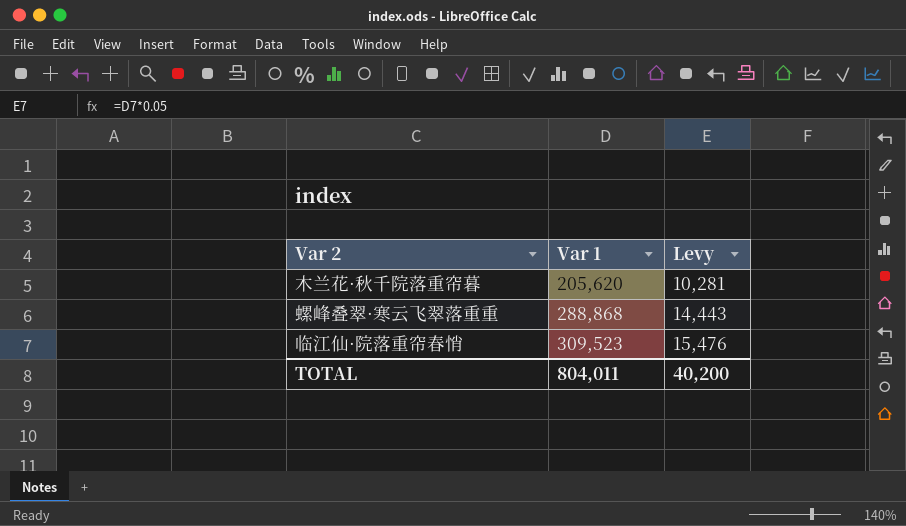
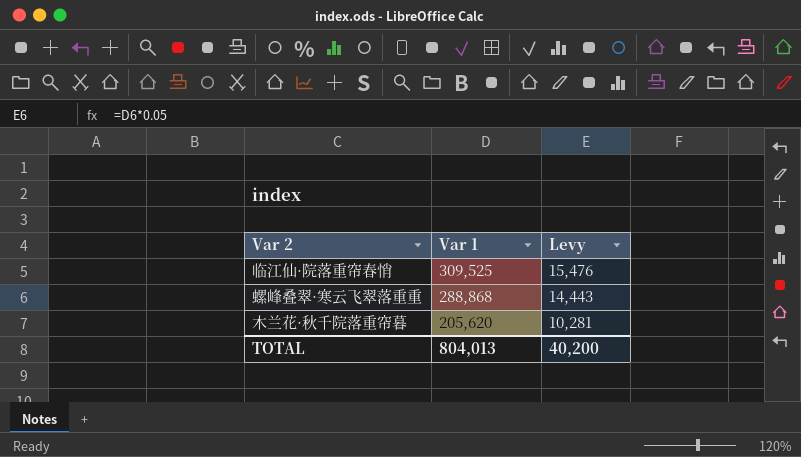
row order: Var 1 ascending -> Var 1 descending
临江仙·院落重帘春悄 | Var 1: 309,523 -> 309,525
TOTAL | Var 1: 804,011 -> 804,013

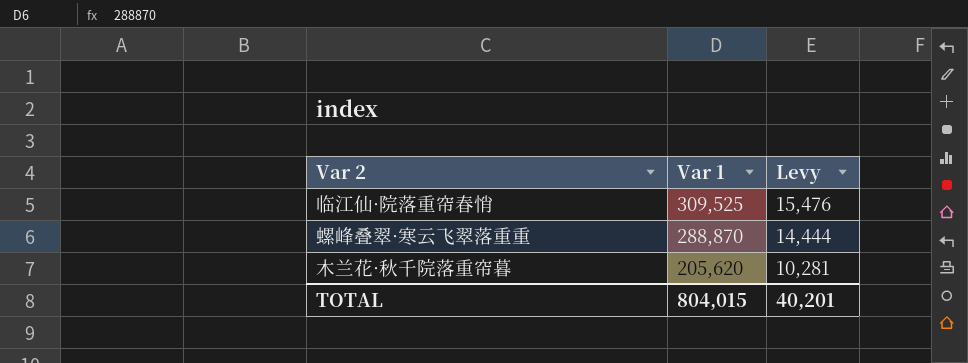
螺峰叠翠·寒云飞翠落重重 | Var 1: 288,868 -> 288,870
螺峰叠翠·寒云飞翠落重重 | Levy: 14,443 -> 14,444
TOTAL | Var 1: 804,013 -> 804,015
TOTAL | Levy: 40,200 -> 40,201

